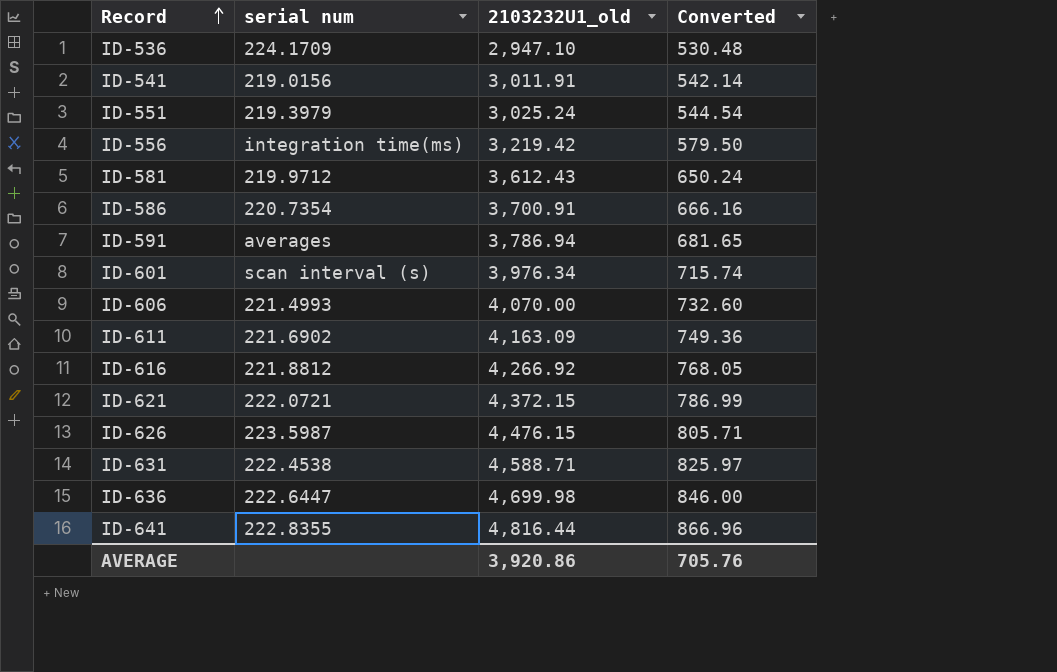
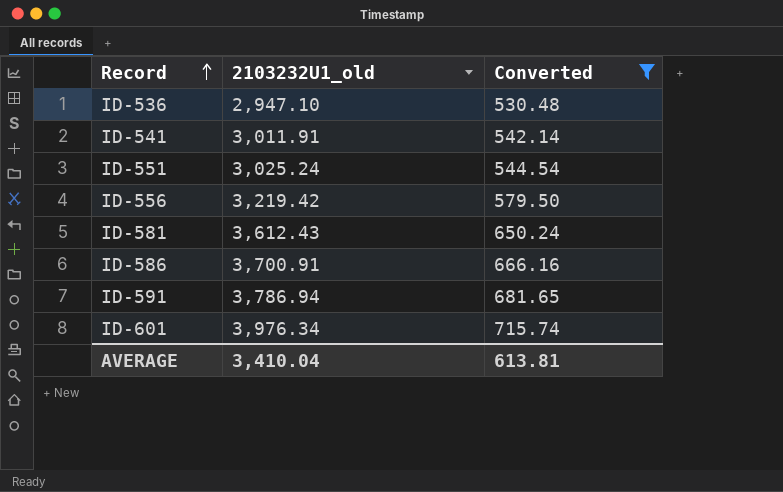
filter: none -> Converted <= 715.74
column serial num | position: 2 -> none
AVERAGE | 2103232U1_old: 3,920.86 -> 3,410.04
AVERAGE | Converted: 705.76 -> 613.81

